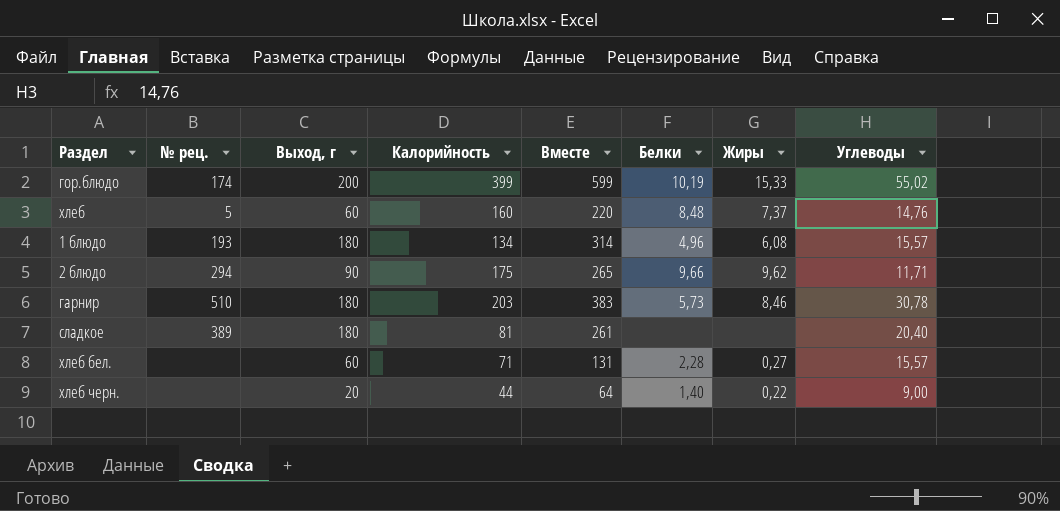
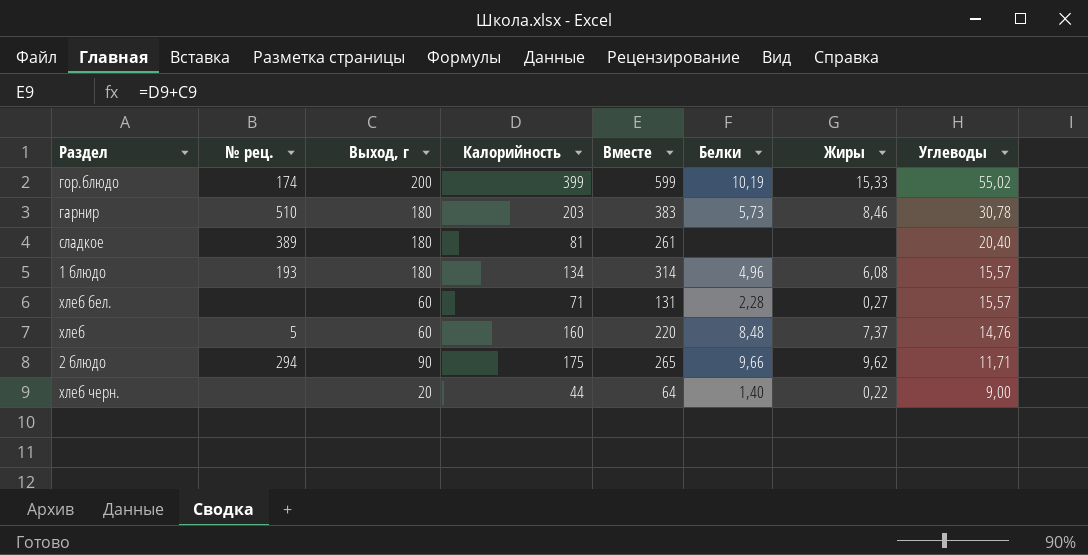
row order: none -> Углеводы descending

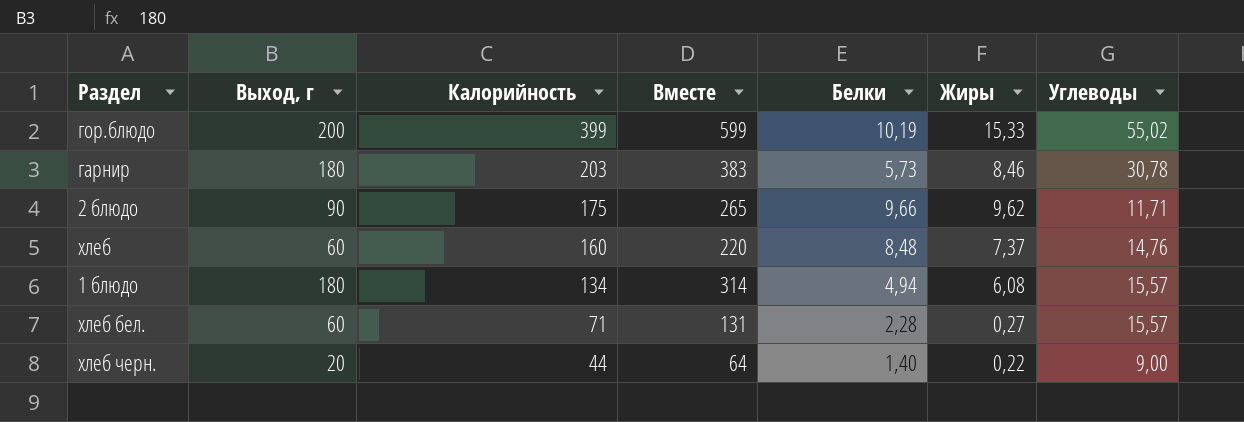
row order: Углеводы descending -> Калорийность descending
column № рец. | position: 2 -> none
row сладкое: 389 | 180 | 81 | 261 | none | none | 20,40 -> none
1 блюдо | Белки: 4,96 -> 4,94

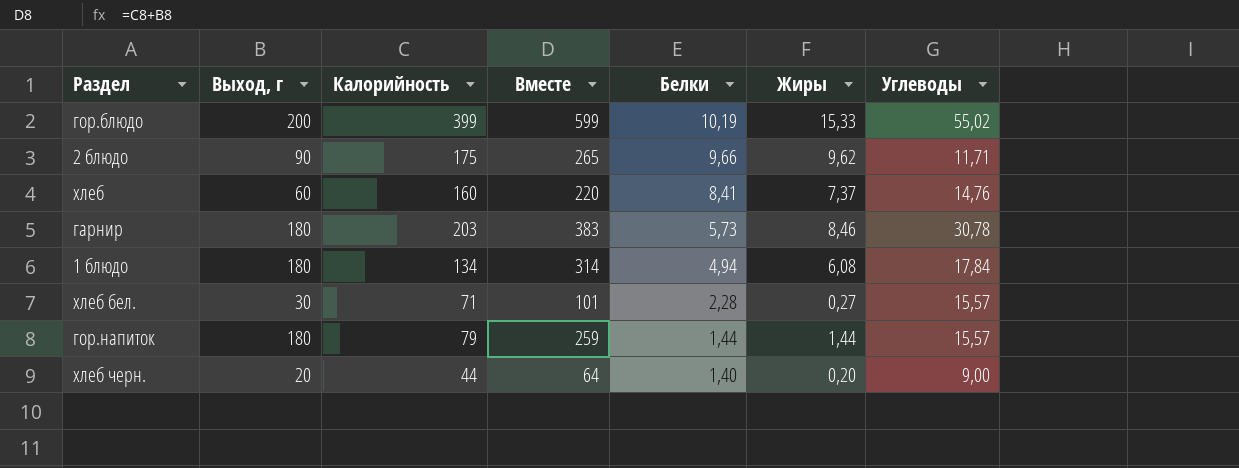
row order: Калорийность descending -> Белки descending
хлеб | Белки: 8,48 -> 8,41
1 блюдо | Углеводы: 15,57 -> 17,84
хлеб бел. | Выход, г: 60 -> 30
хлеб бел. | Вместе: 131 -> 101
row гор.напиток: none -> 180 | 79 | 259 | 1,44 | 1,44 | 15,57
хлеб черн. | Жиры: 0,22 -> 0,20

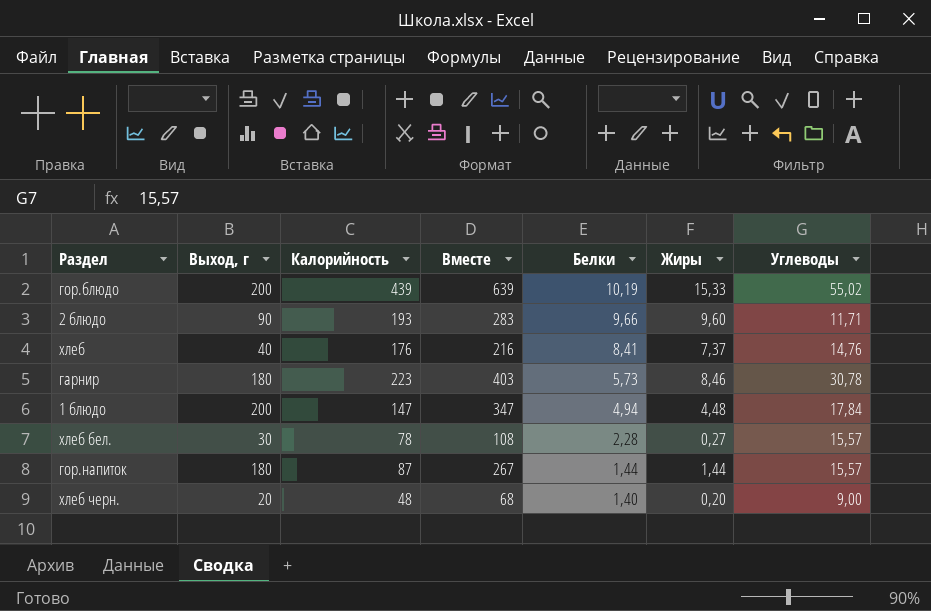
гор.блюдо | Калорийность: 399 -> 439
гор.блюдо | Вместе: 599 -> 639
2 блюдо | Калорийность: 175 -> 193
2 блюдо | Вместе: 265 -> 283
2 блюдо | Жиры: 9,62 -> 9,60
хлеб | Выход, г: 60 -> 40
хлеб | Калорийность: 160 -> 176
хлеб | Вместе: 220 -> 216
гарнир | Калорийность: 203 -> 223
гарнир | Вместе: 383 -> 403
1 блюдо | Выход, г: 180 -> 200
1 блюдо | Калорийность: 134 -> 147
1 блюдо | Вместе: 314 -> 347
1 блюдо | Жиры: 6,08 -> 4,48
хлеб бел. | Калорийность: 71 -> 78
хлеб бел. | Вместе: 101 -> 108
гор.напиток | Калорийность: 79 -> 87
гор.напиток | Вместе: 259 -> 267
хлеб черн. | Калорийность: 44 -> 48
хлеб черн. | Вместе: 64 -> 68

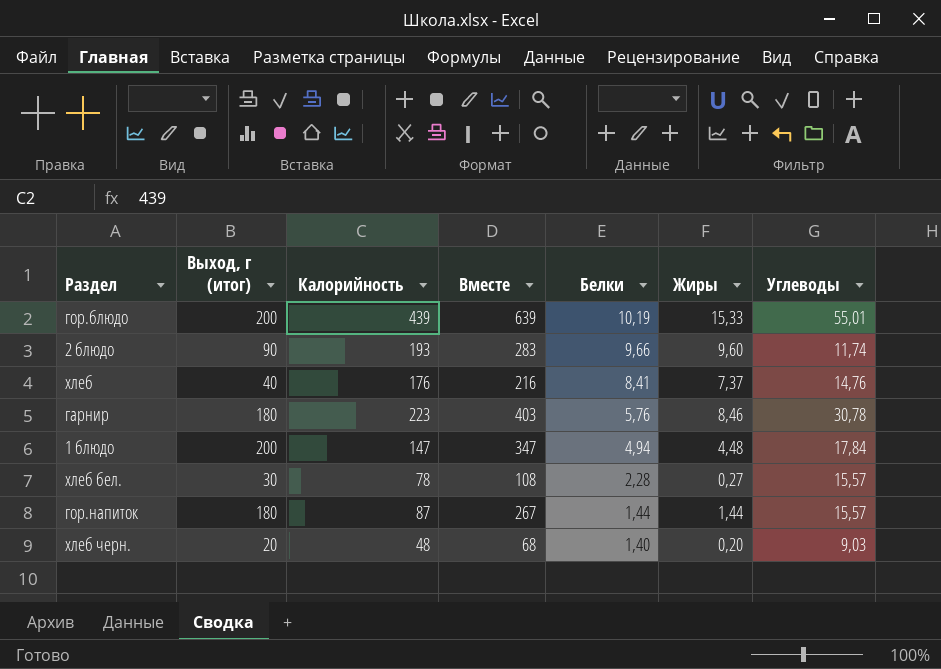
column name: Выход, г -> Выход, г (итог)
гор.блюдо | Углеводы: 55,02 -> 55,01
2 блюдо | Углеводы: 11,71 -> 11,74
гарнир | Белки: 5,73 -> 5,76
хлеб черн. | Углеводы: 9,00 -> 9,03

